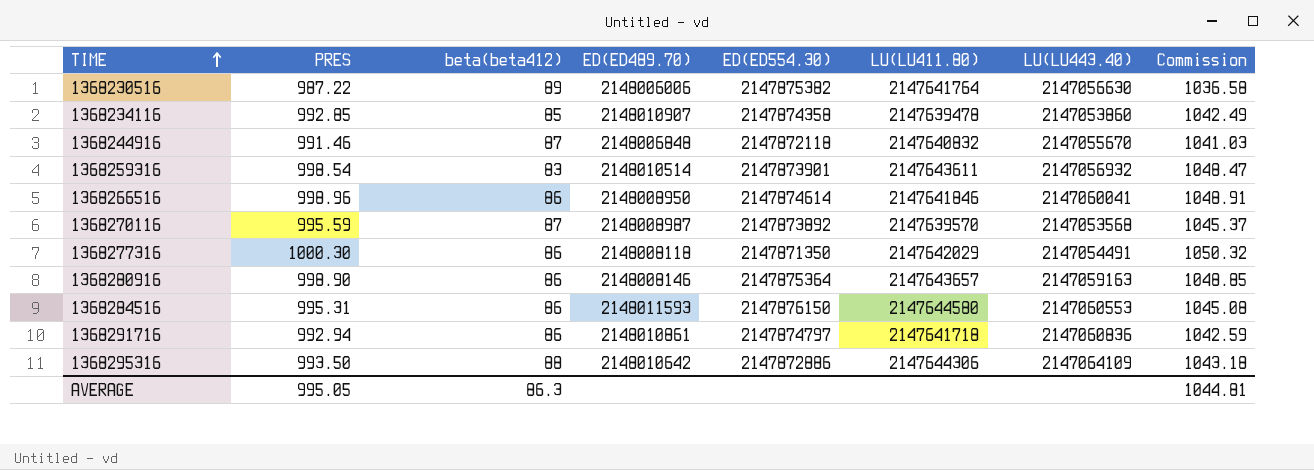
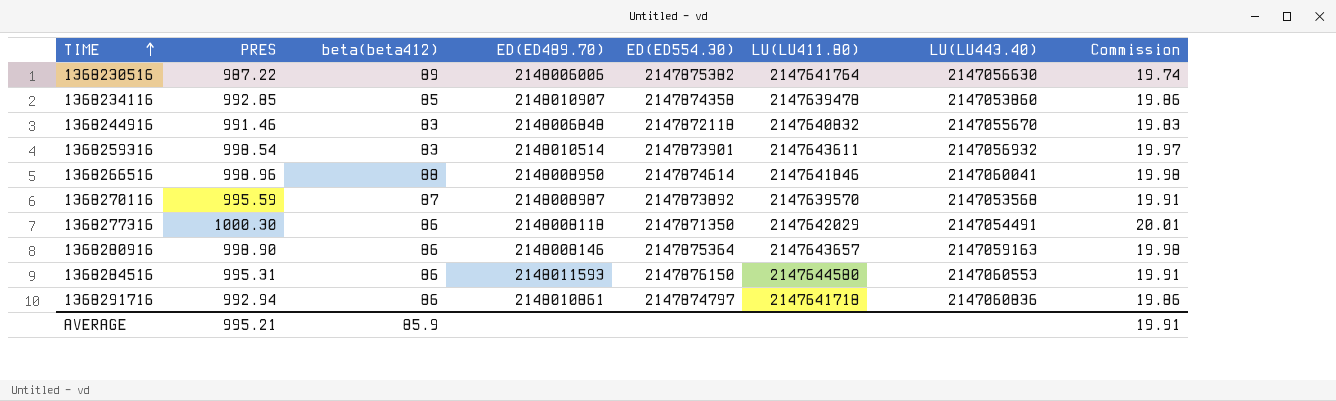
column Commission | formula: [PRES] * 1.05 -> [PRES] * 0.02
row 1368295316: 993.50 | 88 | 2148010642 | 2147872886 | 2147644306 | 2147064109 | 1043.18 -> none
1368244916 | beta(beta412): 87 -> 83
1368266516 | beta(beta412): 86 -> 88
AVERAGE | PRES: 995.05 -> 995.21
AVERAGE | beta(beta412): 86.3 -> 85.9
AVERAGE | Commission: 1044.81 -> 19.91

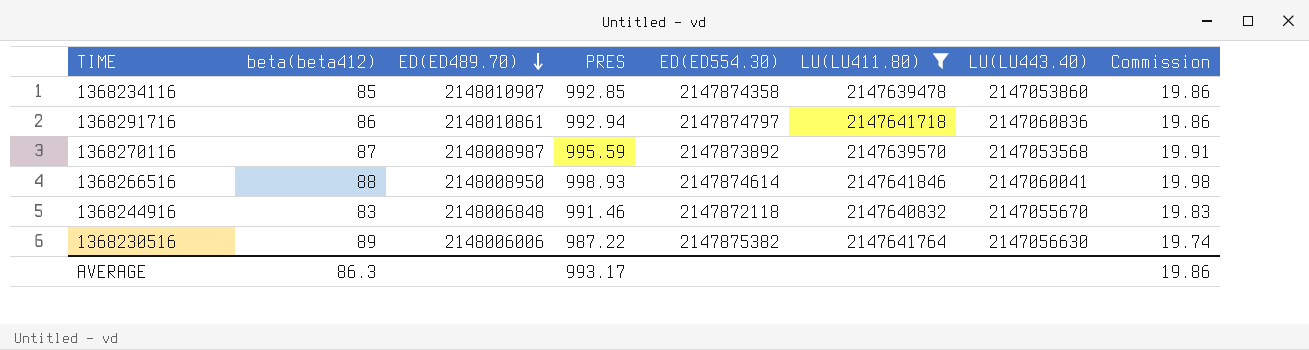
filter: none -> LU(LU411.80) <= 2147641846
row order: TIME ascending -> ED(ED489.70) descending
column PRES | position: 2 -> 4
1368266516 | PRES: 998.96 -> 998.93
AVERAGE | beta(beta412): 85.9 -> 86.3
AVERAGE | PRES: 995.21 -> 993.17
AVERAGE | Commission: 19.91 -> 19.86

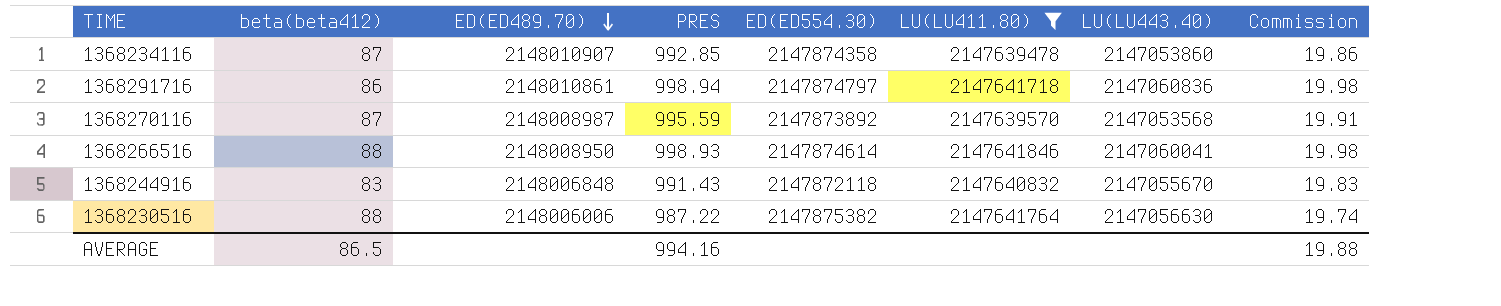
1368234116 | beta(beta412): 85 -> 87
1368291716 | PRES: 992.94 -> 998.94
1368291716 | Commission: 19.86 -> 19.98
1368244916 | PRES: 991.46 -> 991.43
1368230516 | beta(beta412): 89 -> 88
AVERAGE | beta(beta412): 86.3 -> 86.5
AVERAGE | PRES: 993.17 -> 994.16
AVERAGE | Commission: 19.86 -> 19.88

